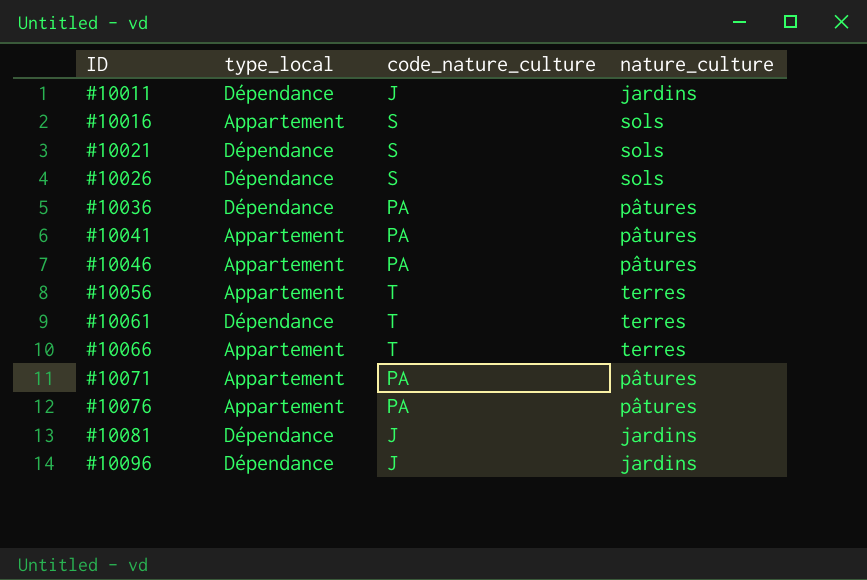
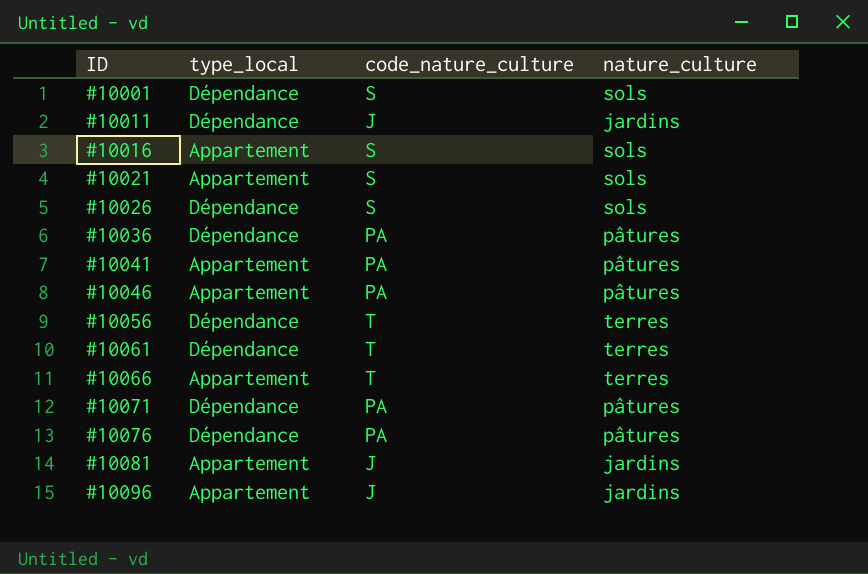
row #10001: none -> Dépendance | S | sols
#10021 | type_local: Dépendance -> Appartement
#10056 | type_local: Appartement -> Dépendance
#10071 | type_local: Appartement -> Dépendance
#10076 | type_local: Appartement -> Dépendance
#10081 | type_local: Dépendance -> Appartement
#10096 | type_local: Dépendance -> Appartement

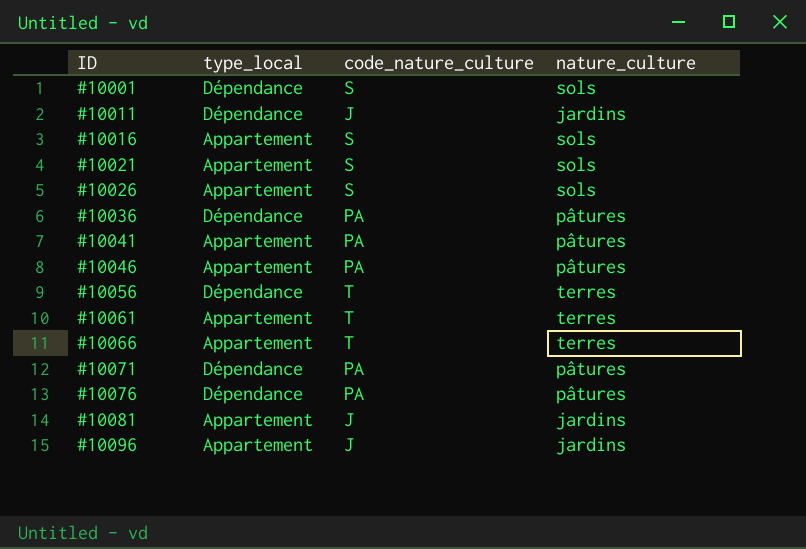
#10026 | type_local: Dépendance -> Appartement
#10061 | type_local: Dépendance -> Appartement

